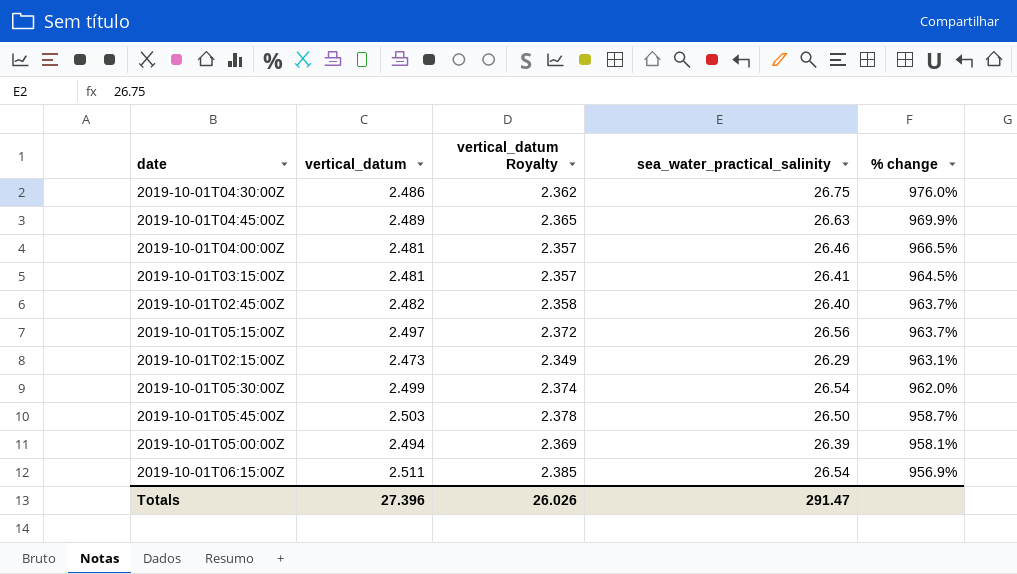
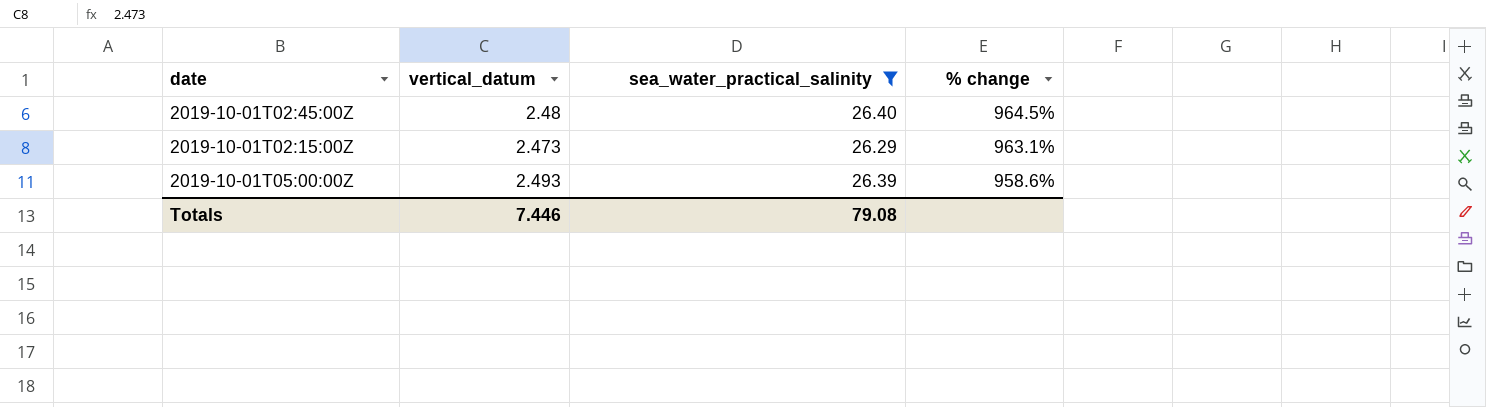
filter: none -> sea_water_practical_salinity <= 26.40
column vertical_datum Royalty | formula: [vertical_datum] * 0.95 -> none
2019-10-01T02:45:00Z | vertical_datum: 2.482 -> 2.48
2019-10-01T02:45:00Z | % change: 963.7% -> 964.5%
2019-10-01T05:00:00Z | vertical_datum: 2.494 -> 2.493
2019-10-01T05:00:00Z | % change: 958.1% -> 958.6%
Totals | vertical_datum: 27.396 -> 7.446
Totals | sea_water_practical_salinity: 291.47 -> 79.08

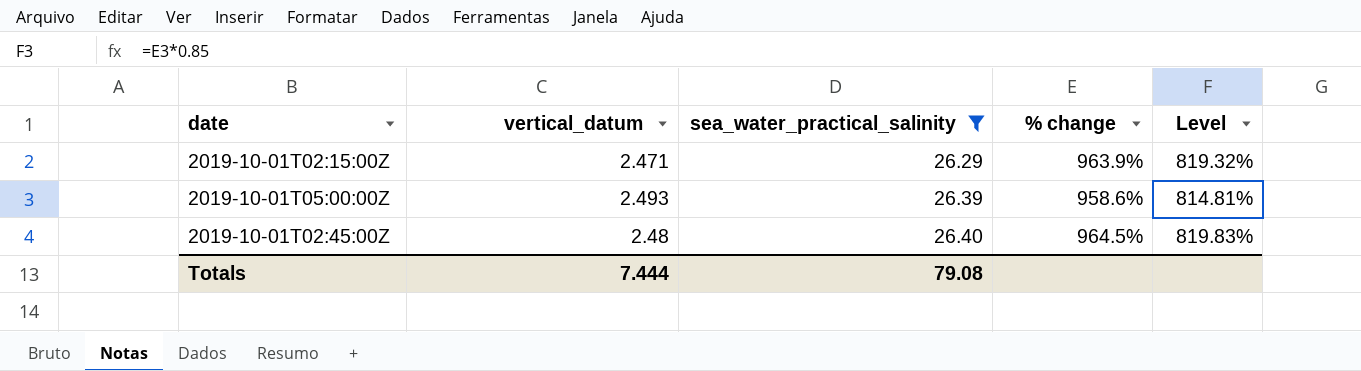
row order: % change descending -> sea_water_practical_salinity ascending
column Level | formula: none -> [% change] * 0.85
2019-10-01T02:15:00Z | vertical_datum: 2.473 -> 2.471
2019-10-01T02:15:00Z | % change: 963.1% -> 963.9%
Totals | vertical_datum: 7.446 -> 7.444

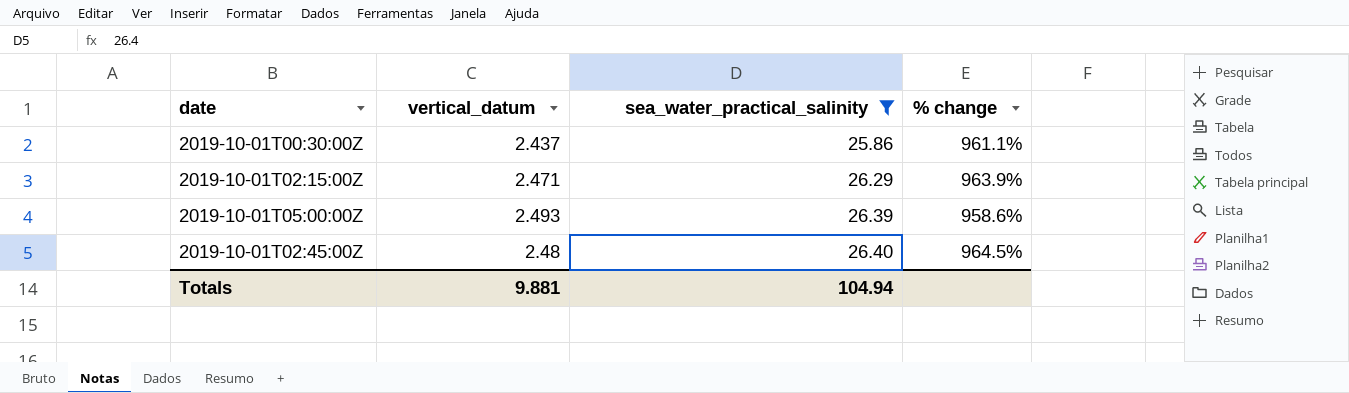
column Level | formula: [% change] * 0.85 -> none
row 2019-10-01T00:30:00Z: none -> 2.437 | 25.86 | 961.1%
Totals | vertical_datum: 7.444 -> 9.881
Totals | sea_water_practical_salinity: 79.08 -> 104.94

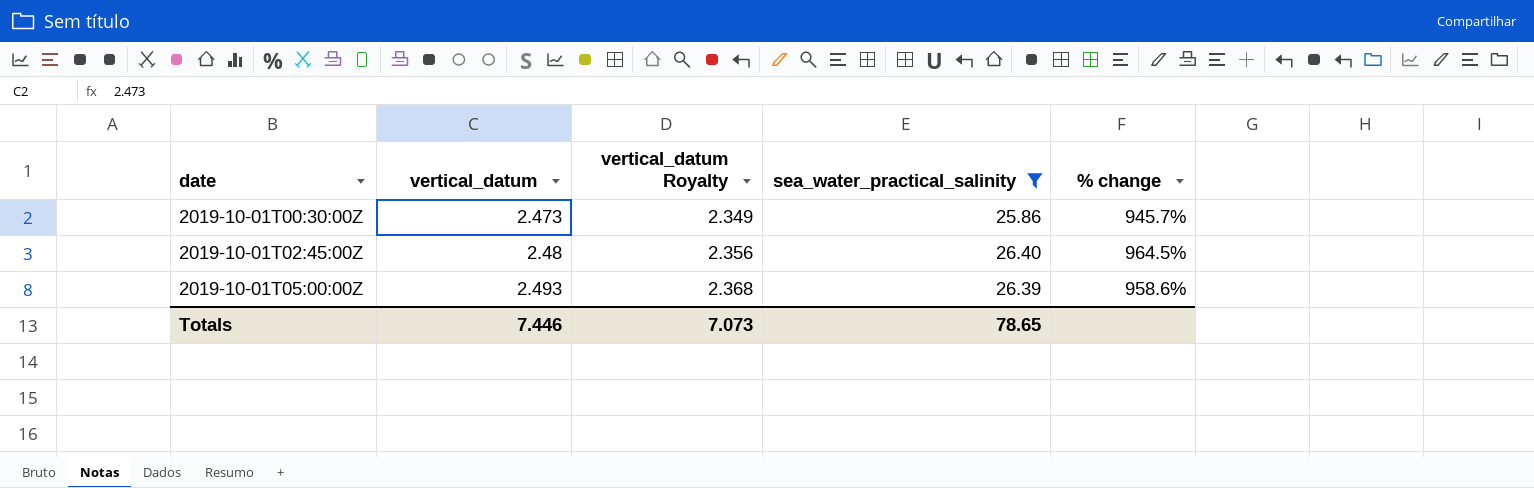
row order: sea_water_practical_salinity ascending -> date ascending
column vertical_datum Royalty | formula: none -> [vertical_datum] * 0.95
row 2019-10-01T02:15:00Z: 2.471 | 26.29 | 963.9% -> none
2019-10-01T00:30:00Z | vertical_datum: 2.437 -> 2.473
2019-10-01T00:30:00Z | % change: 961.1% -> 945.7%
Totals | vertical_datum: 9.881 -> 7.446
Totals | sea_water_practical_salinity: 104.94 -> 78.65

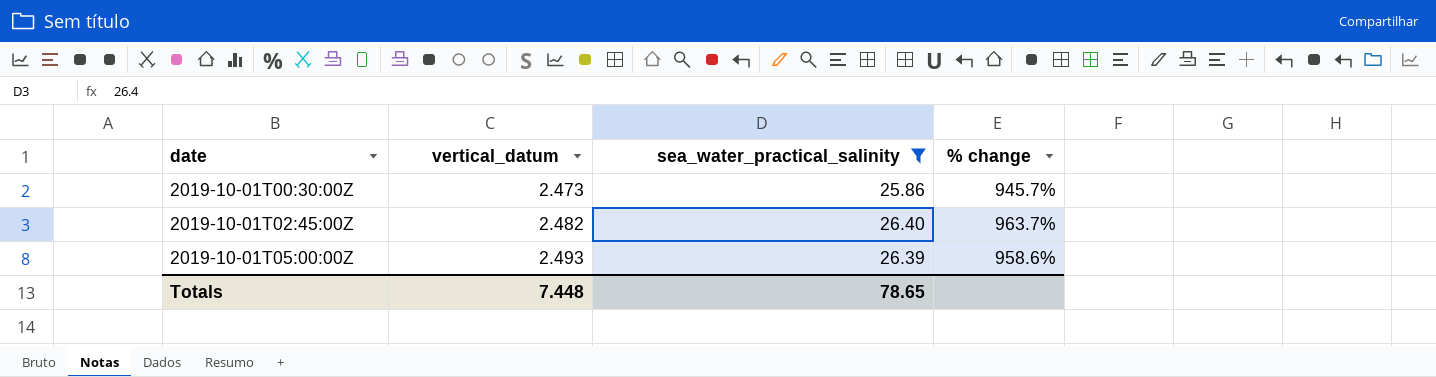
column vertical_datum Royalty | formula: [vertical_datum] * 0.95 -> none
2019-10-01T02:45:00Z | vertical_datum: 2.48 -> 2.482
2019-10-01T02:45:00Z | % change: 964.5% -> 963.7%
Totals | vertical_datum: 7.446 -> 7.448

